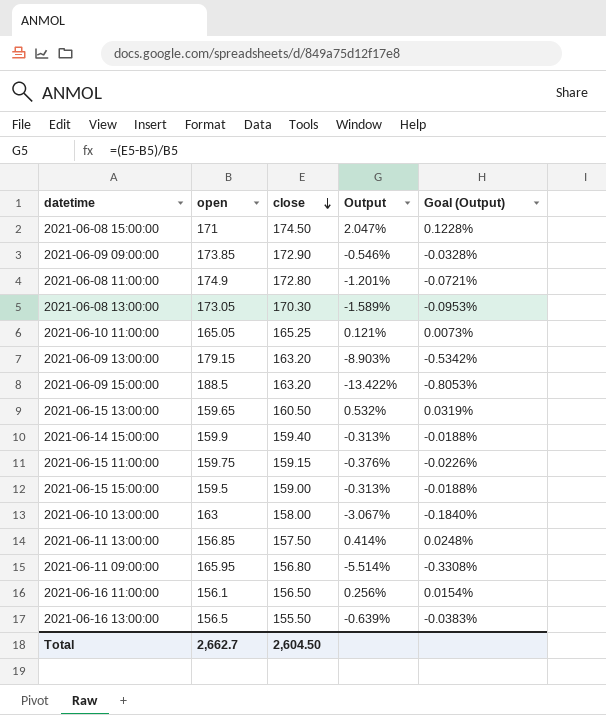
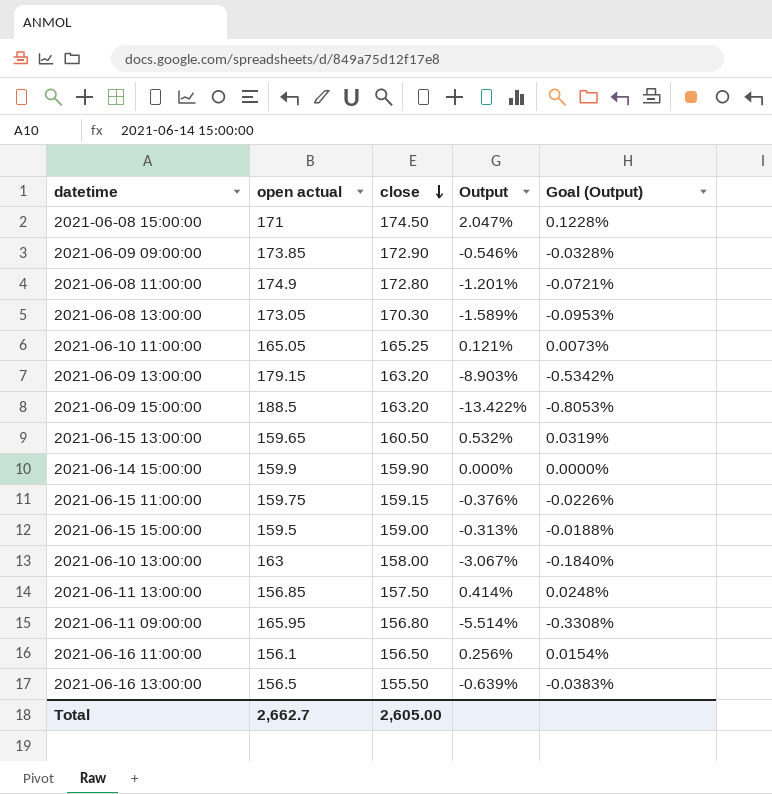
column name: open -> open actual
2021-06-14 15:00:00 | close: 159.40 -> 159.90
2021-06-14 15:00:00 | Output: -0.313% -> 0.000%
2021-06-14 15:00:00 | Goal (Output): -0.0188% -> 0.0000%
Total | close: 2,604.50 -> 2,605.00

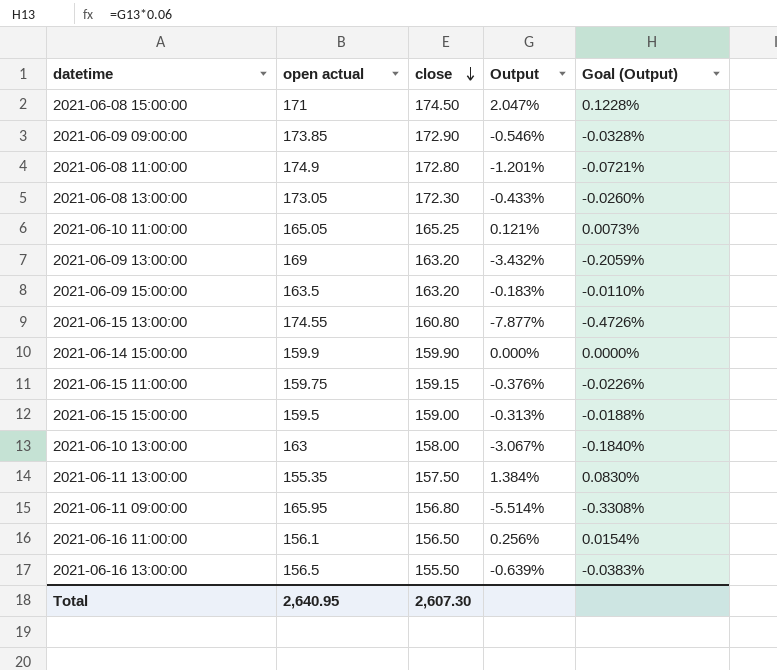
2021-06-08 13:00:00 | close: 170.30 -> 172.30
2021-06-08 13:00:00 | Output: -1.589% -> -0.433%
2021-06-08 13:00:00 | Goal (Output): -0.0953% -> -0.0260%
2021-06-09 13:00:00 | open actual: 179.15 -> 169
2021-06-09 13:00:00 | Output: -8.903% -> -3.432%
2021-06-09 13:00:00 | Goal (Output): -0.5342% -> -0.2059%
2021-06-09 15:00:00 | open actual: 188.5 -> 163.5
2021-06-09 15:00:00 | Output: -13.422% -> -0.183%
2021-06-09 15:00:00 | Goal (Output): -0.8053% -> -0.0110%
2021-06-15 13:00:00 | open actual: 159.65 -> 174.55
2021-06-15 13:00:00 | close: 160.50 -> 160.80
2021-06-15 13:00:00 | Output: 0.532% -> -7.877%
2021-06-15 13:00:00 | Goal (Output): 0.0319% -> -0.4726%
2021-06-11 13:00:00 | open actual: 156.85 -> 155.35
2021-06-11 13:00:00 | Output: 0.414% -> 1.384%
2021-06-11 13:00:00 | Goal (Output): 0.0248% -> 0.0830%
Total | open actual: 2,662.7 -> 2,640.95
Total | close: 2,605.00 -> 2,607.30

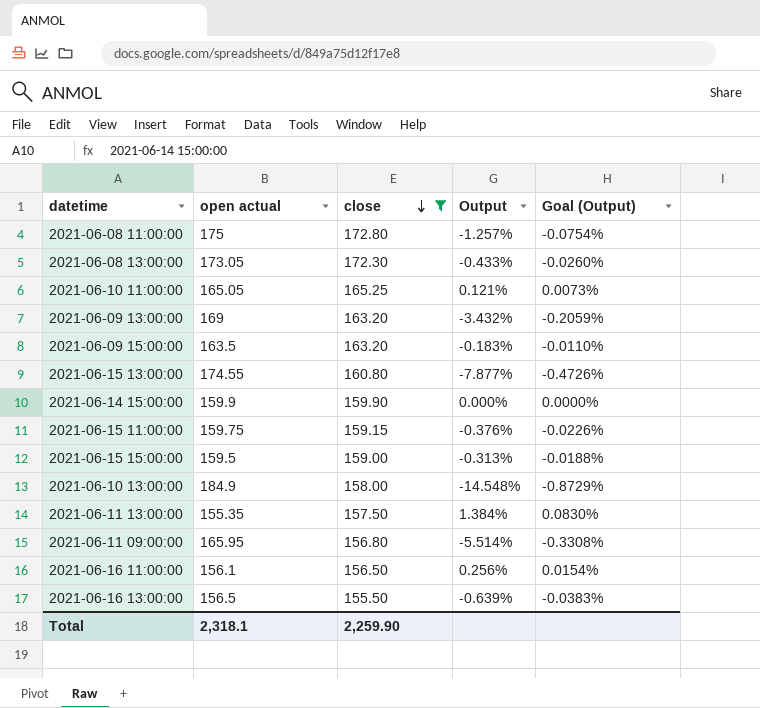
filter: none -> close <= 172.80
2021-06-08 11:00:00 | open actual: 174.9 -> 175
2021-06-08 11:00:00 | Output: -1.201% -> -1.257%
2021-06-08 11:00:00 | Goal (Output): -0.0721% -> -0.0754%
2021-06-10 13:00:00 | open actual: 163 -> 184.9
2021-06-10 13:00:00 | Output: -3.067% -> -14.548%
2021-06-10 13:00:00 | Goal (Output): -0.1840% -> -0.8729%
Total | open actual: 2,640.95 -> 2,318.1
Total | close: 2,607.30 -> 2,259.90

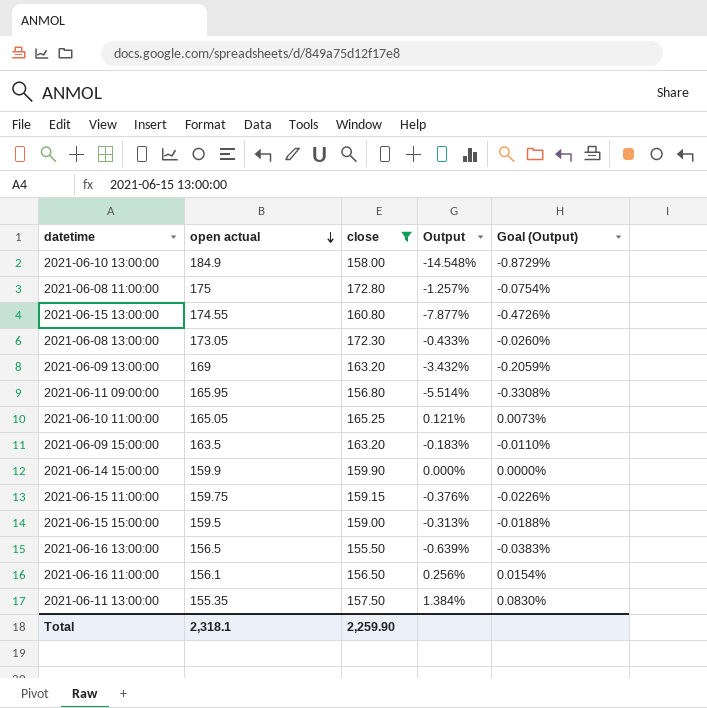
row order: close descending -> open actual descending

